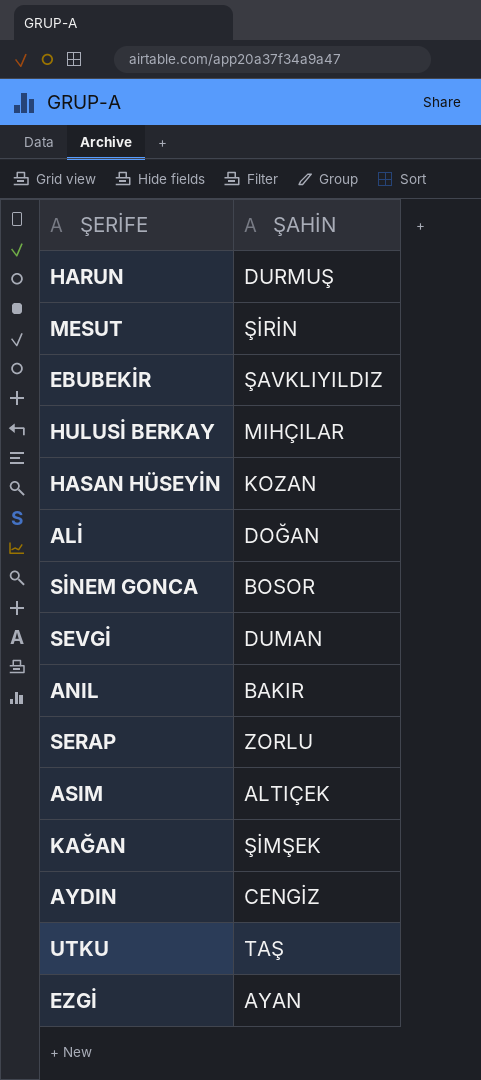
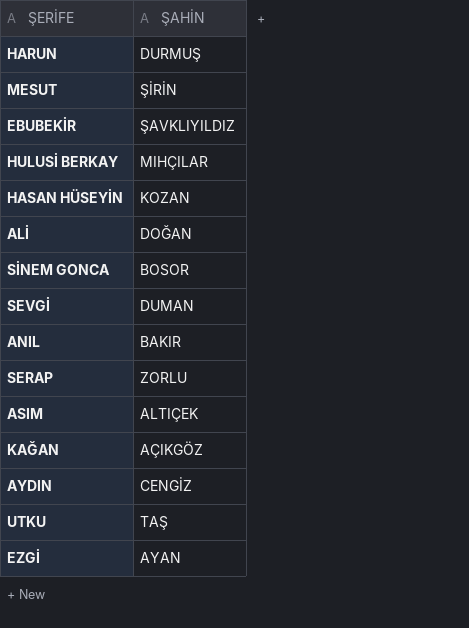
KAĞAN | ŞAHİN: ŞİMŞEK -> AÇIKGÖZ

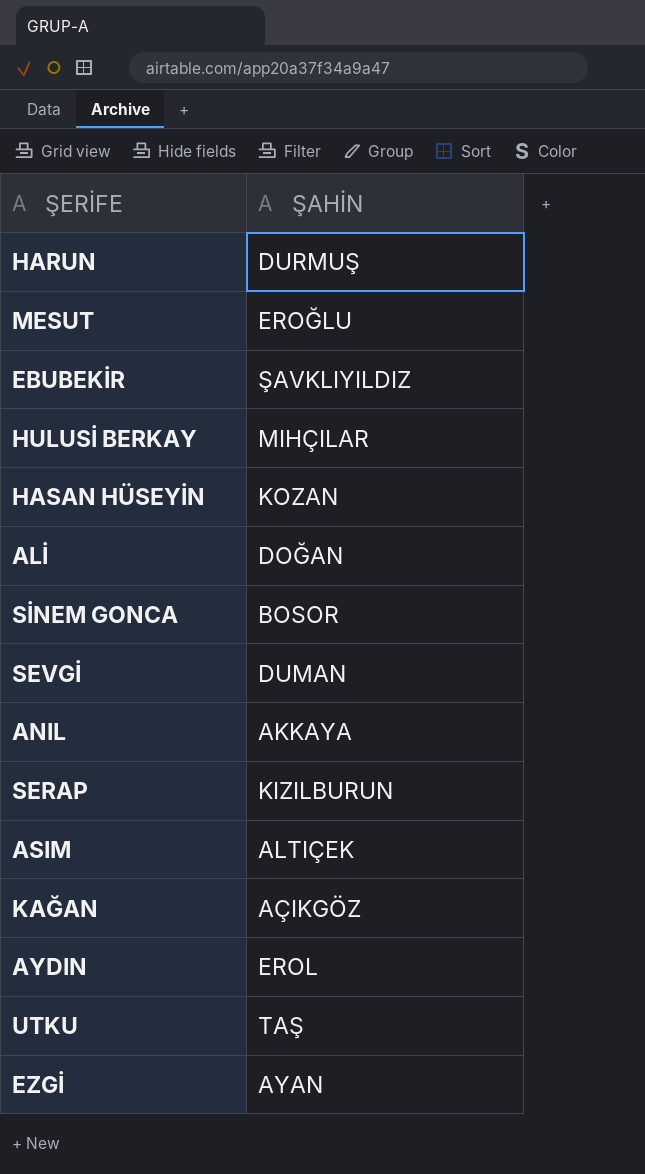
MESUT | ŞAHİN: ŞİRİN -> EROĞLU
ANIL | ŞAHİN: BAKIR -> AKKAYA
SERAP | ŞAHİN: ZORLU -> KIZILBURUN
AYDIN | ŞAHİN: CENGİZ -> EROL

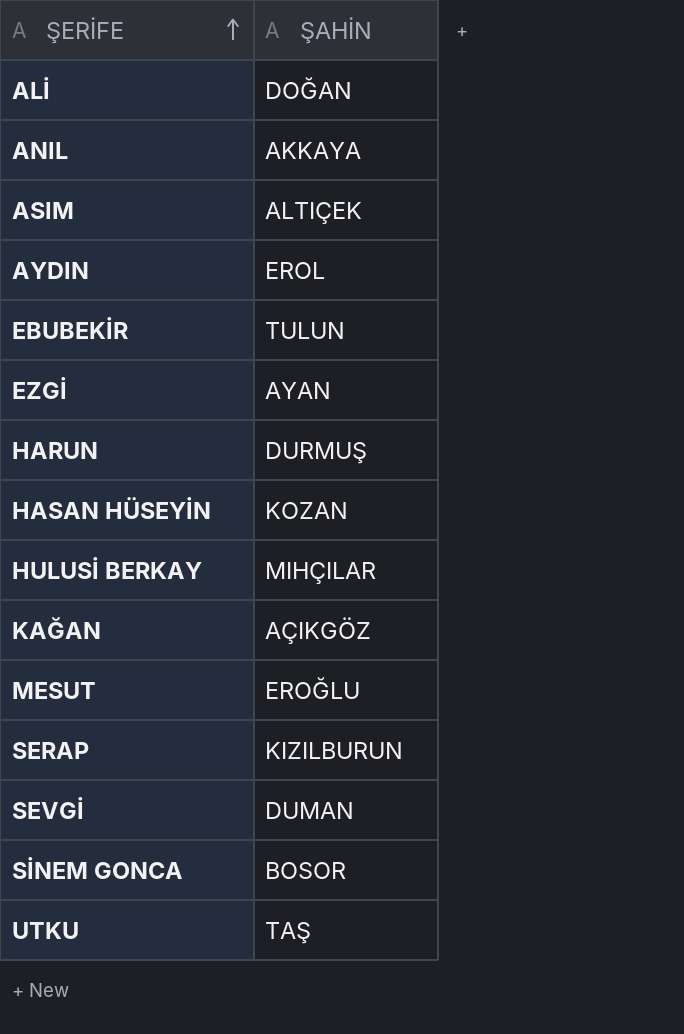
row order: none -> ŞERİFE ascending
EBUBEKİR | ŞAHİN: ŞAVKLIYILDIZ -> TULUN

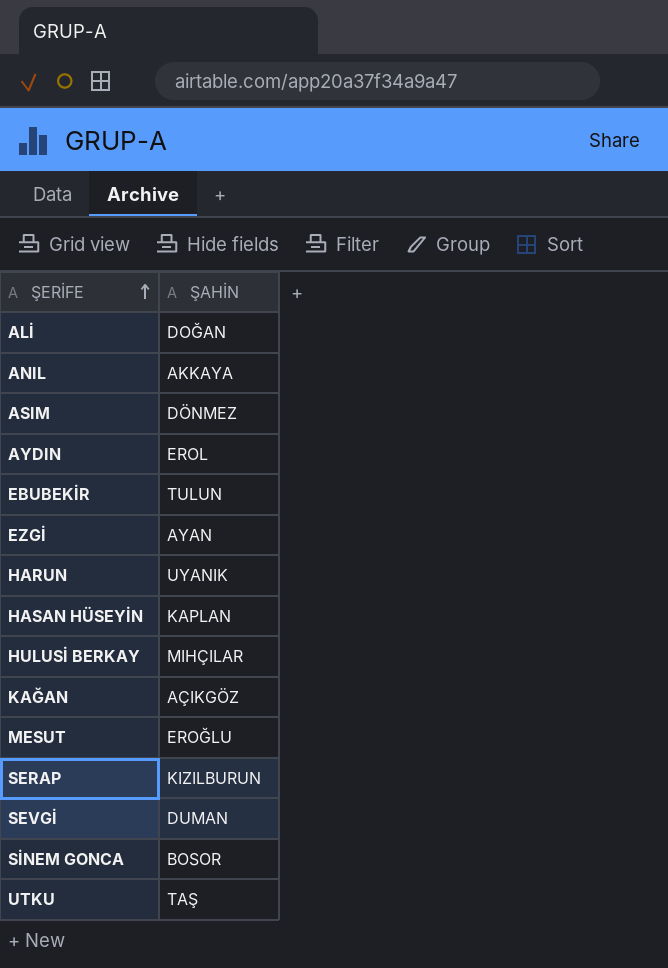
ASIM | ŞAHİN: ALTIÇEK -> DÖNMEZ
HARUN | ŞAHİN: DURMUŞ -> UYANIK
HASAN HÜSEYİN | ŞAHİN: KOZAN -> KAPLAN

